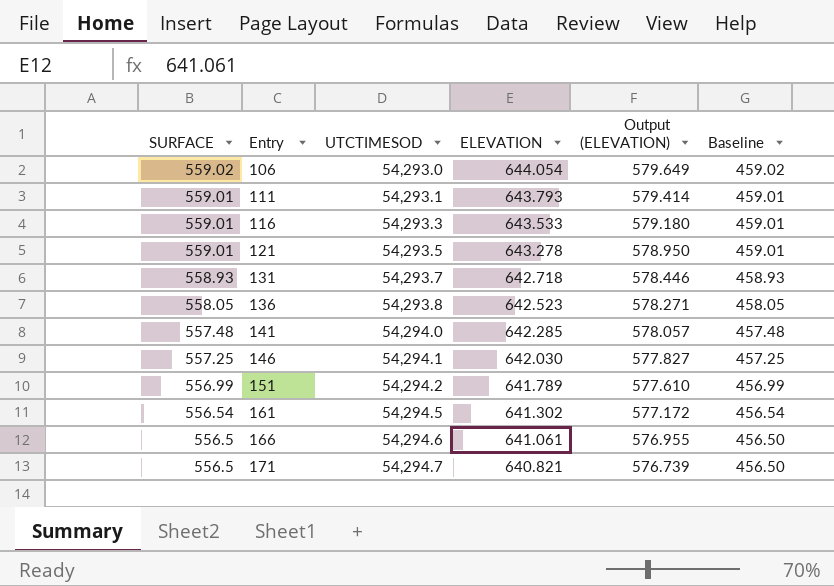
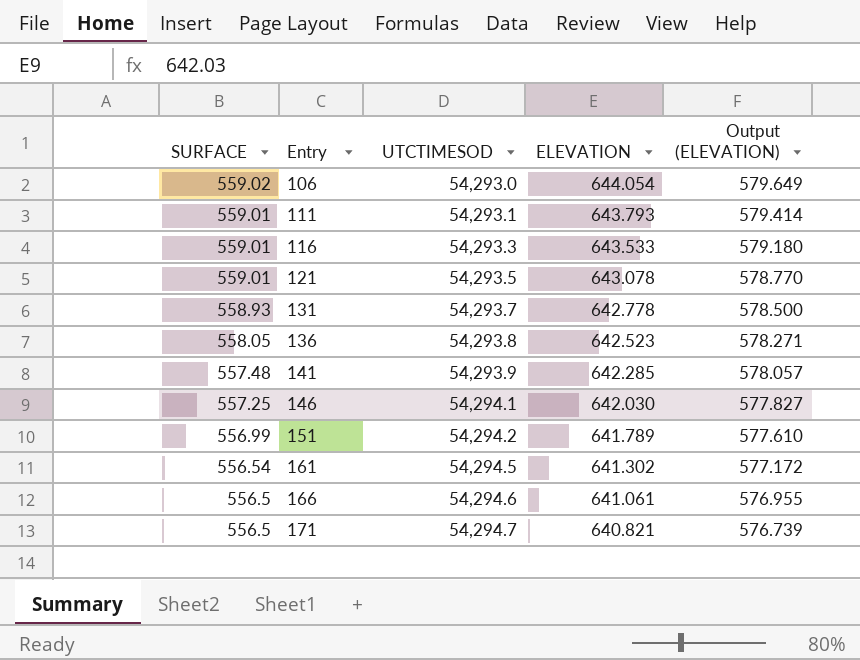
column Baseline | formula: [SURFACE] - 100 -> none
121 | ELEVATION: 643.278 -> 643.078
121 | Output (ELEVATION): 578.950 -> 578.770
131 | ELEVATION: 642.718 -> 642.778
131 | Output (ELEVATION): 578.446 -> 578.500
141 | UTCTIMESOD: 54,294.0 -> 54,293.9

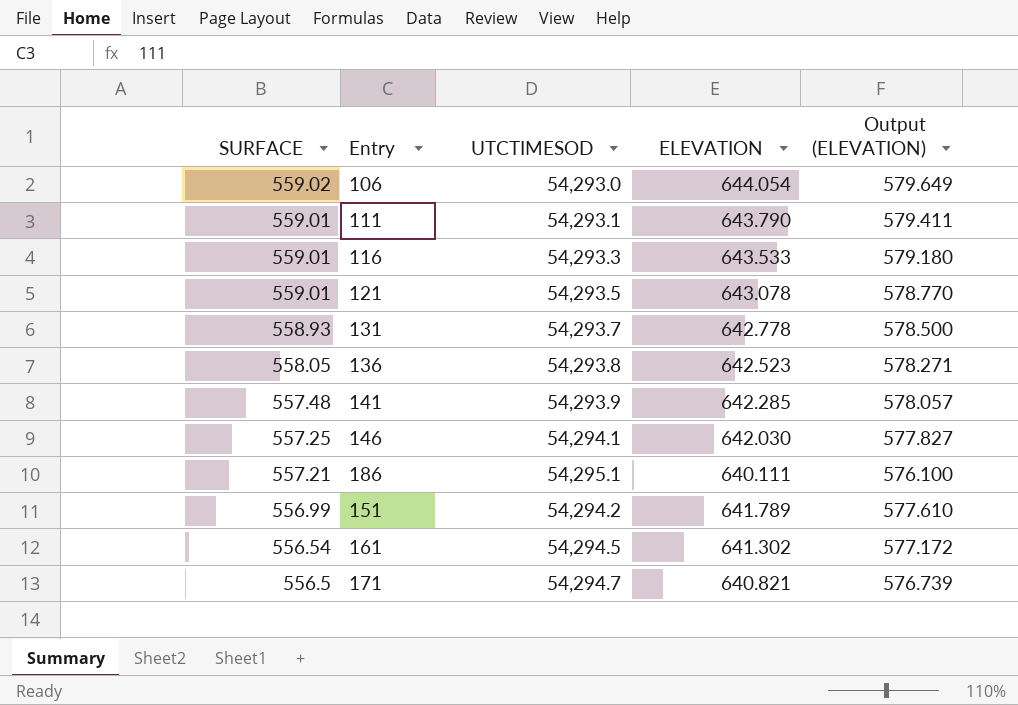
row 166: 556.5 | 54,294.6 | 641.061 | 576.955 -> none
111 | ELEVATION: 643.793 -> 643.790
111 | Output (ELEVATION): 579.414 -> 579.411
row 186: none -> 557.21 | 54,295.1 | 640.111 | 576.100

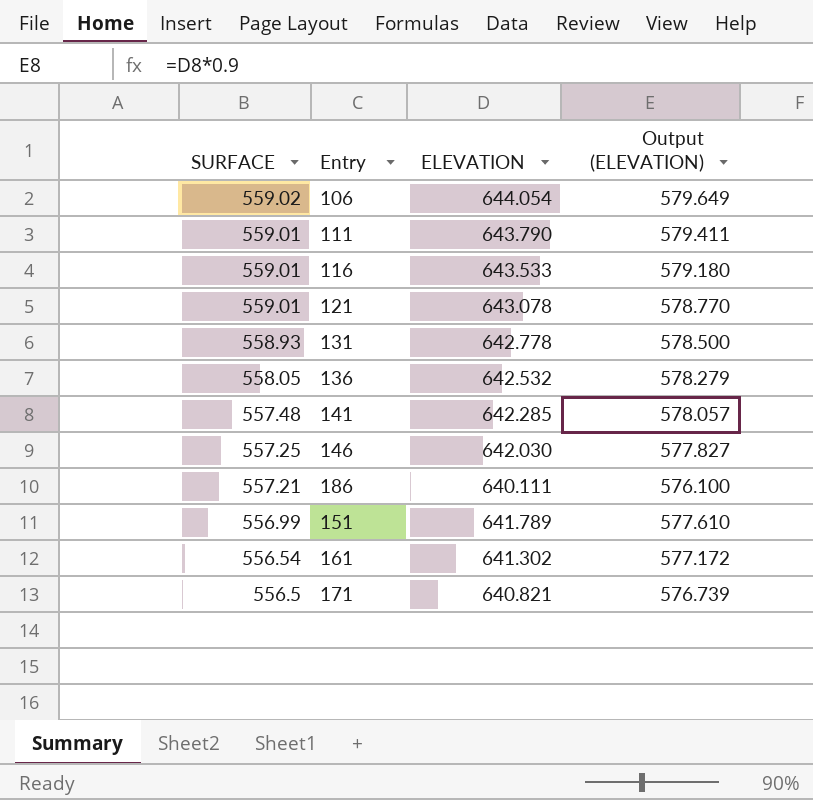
column UTCTIMESOD | position: 3 -> none
136 | ELEVATION: 642.523 -> 642.532
136 | Output (ELEVATION): 578.271 -> 578.279

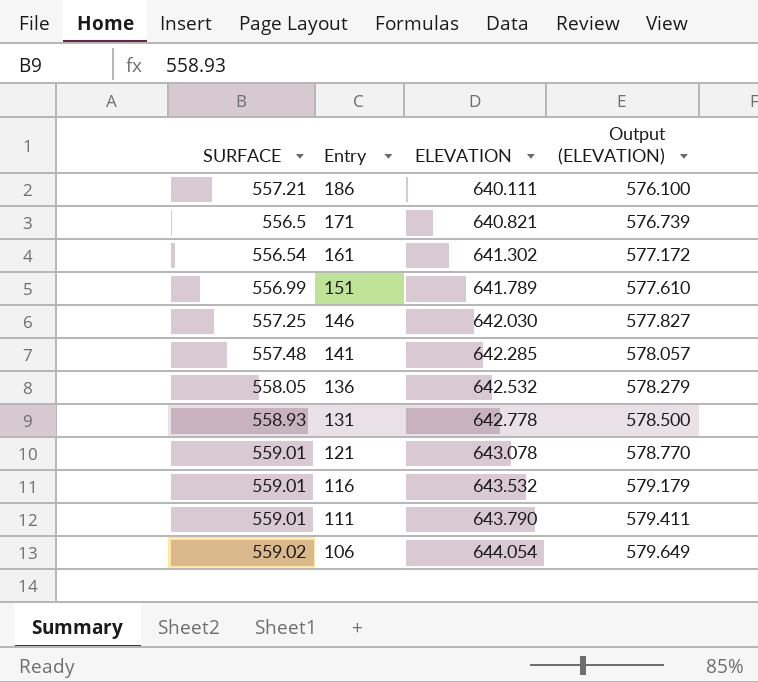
row order: SURFACE descending -> Entry descending
116 | ELEVATION: 643.533 -> 643.532
116 | Output (ELEVATION): 579.180 -> 579.179

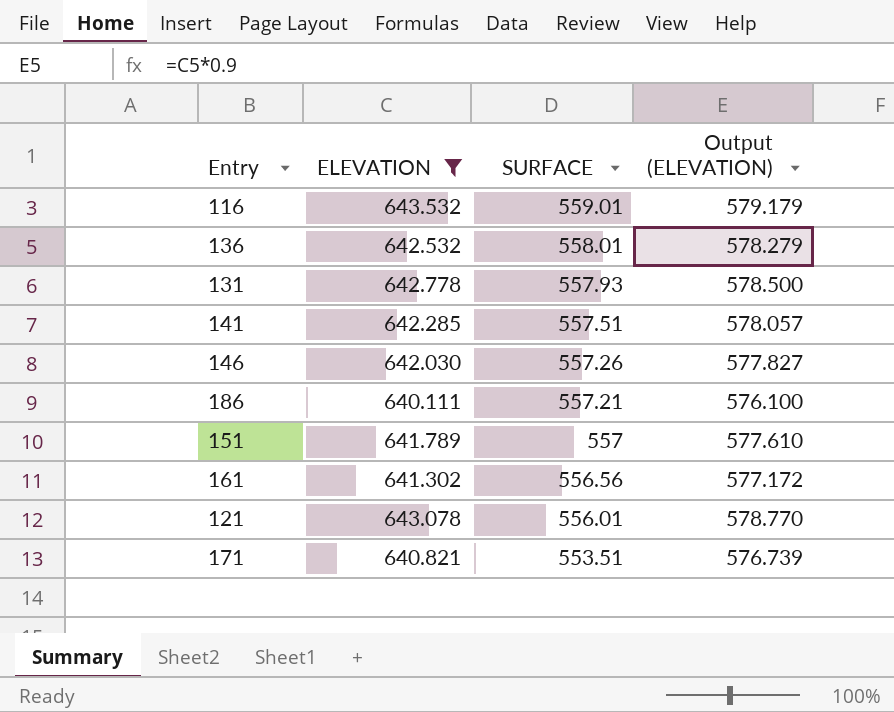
filter: none -> ELEVATION <= 643.532
row order: Entry descending -> SURFACE descending
column SURFACE | position: 1 -> 3
136 | SURFACE: 558.05 -> 558.01
131 | SURFACE: 558.93 -> 557.93
141 | SURFACE: 557.48 -> 557.51
146 | SURFACE: 557.25 -> 557.26
151 | SURFACE: 556.99 -> 557
161 | SURFACE: 556.54 -> 556.56
121 | SURFACE: 559.01 -> 556.01
171 | SURFACE: 556.5 -> 553.51

